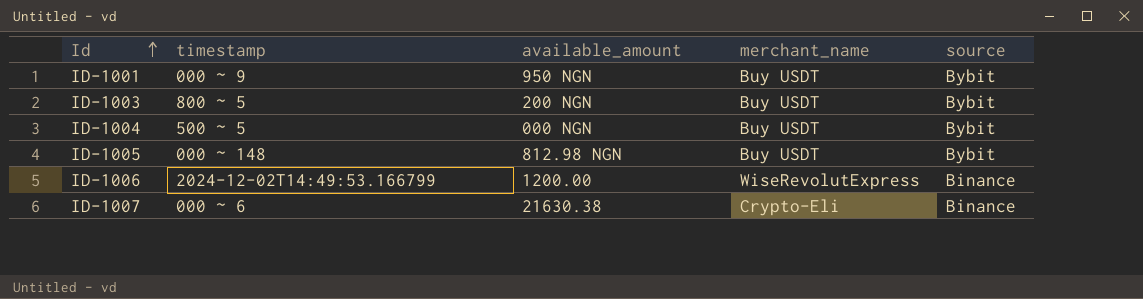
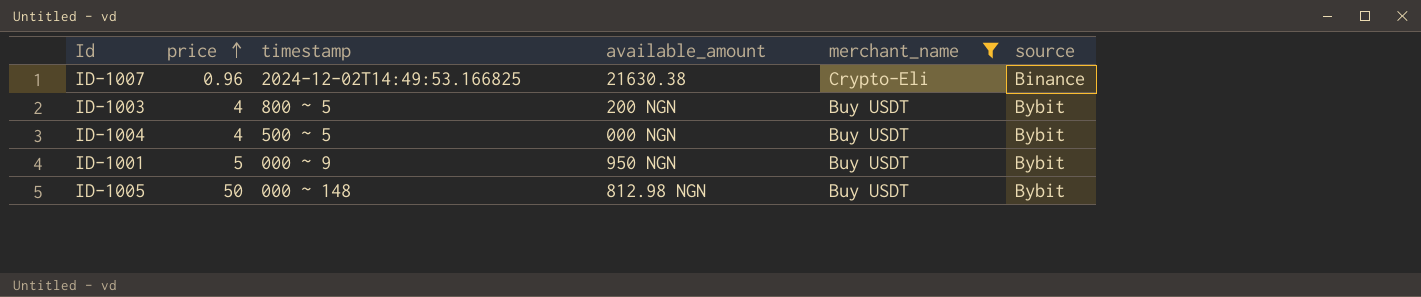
filter: none -> merchant_name != WiseRevolutExpress
row order: Id ascending -> price ascending
column price | position: none -> 2
ID-1007 | timestamp: 000 ~ 6 -> 2024-12-02T14:49:53.166825

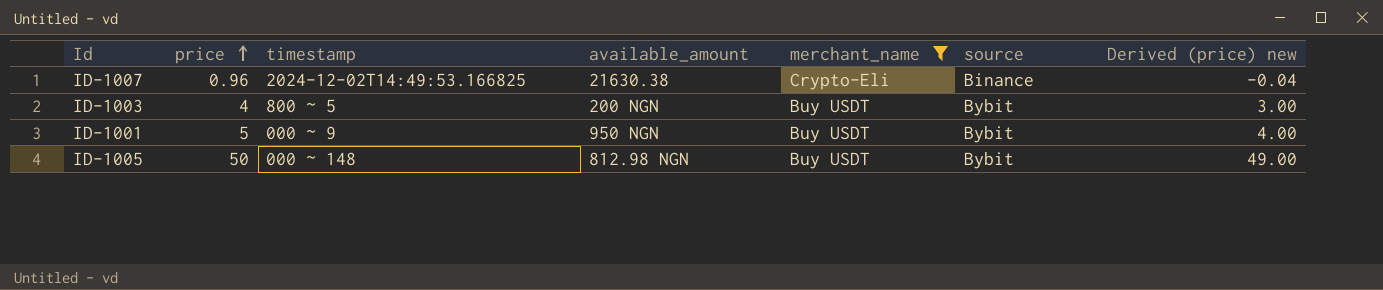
column Derived (price) new | formula: none -> [price] - 1
row ID-1004: 4 | 500 ~ 5 | 000 NGN | Buy USDT | Bybit -> none

